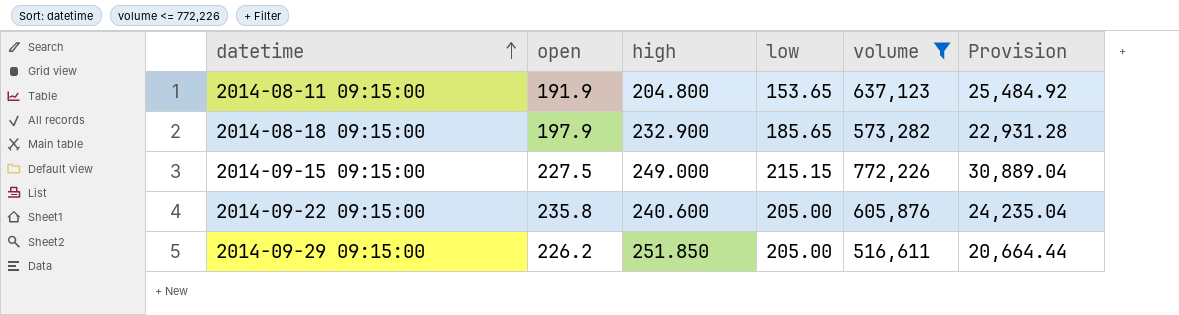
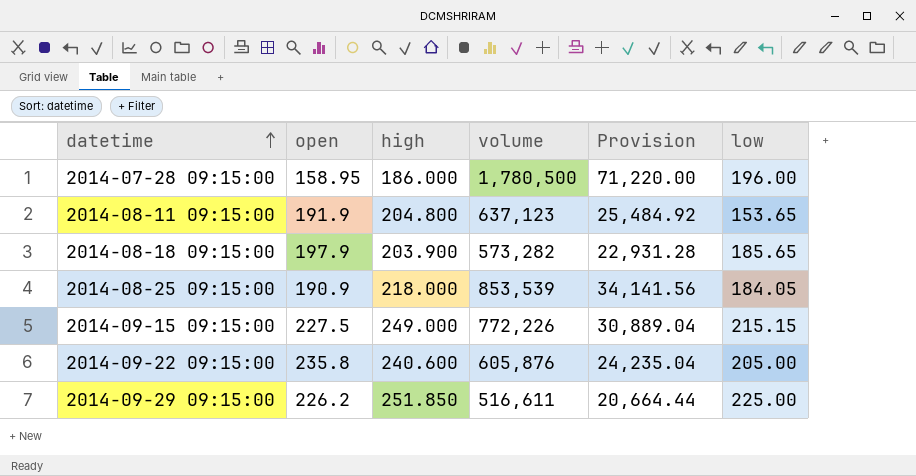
filter: volume <= 772,226 -> none
column low | position: 4 -> 6
2014-08-18 09:15:00 | high: 232.900 -> 203.900
2014-09-29 09:15:00 | low: 205.00 -> 225.00

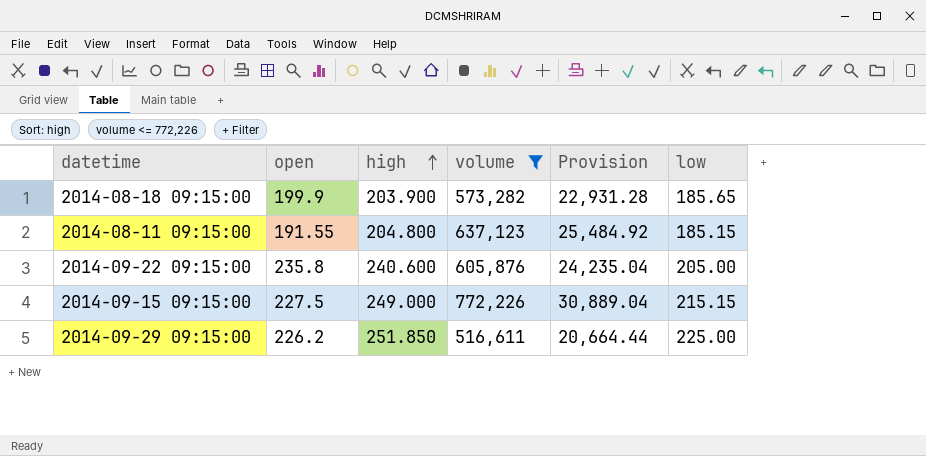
filter: none -> volume <= 772,226
row order: datetime ascending -> high ascending
2014-08-18 09:15:00 | open: 197.9 -> 199.9
2014-08-11 09:15:00 | open: 191.9 -> 191.55
2014-08-11 09:15:00 | low: 153.65 -> 185.15

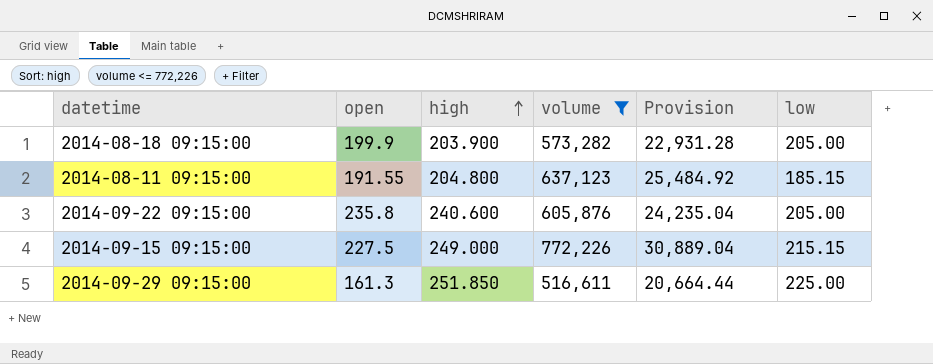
2014-08-18 09:15:00 | low: 185.65 -> 205.00
2014-09-29 09:15:00 | open: 226.2 -> 161.3

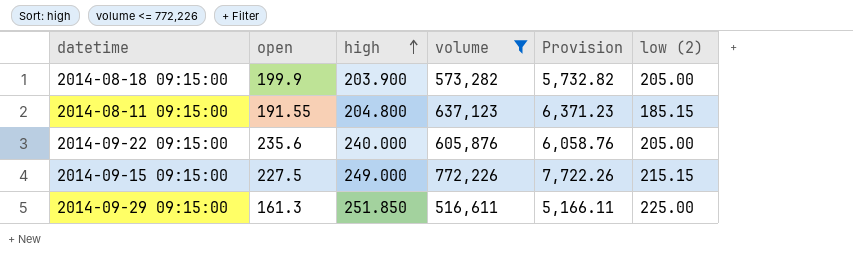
column Provision | formula: [volume] * 0.04 -> [volume] * 0.01
column name: low -> low (2)
2014-09-22 09:15:00 | open: 235.8 -> 235.6
2014-09-22 09:15:00 | high: 240.600 -> 240.000

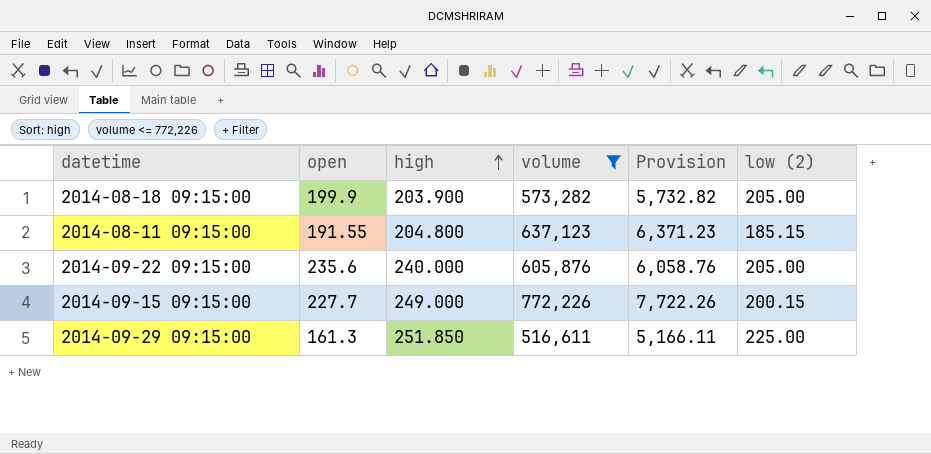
2014-09-15 09:15:00 | open: 227.5 -> 227.7
2014-09-15 09:15:00 | low (2): 215.15 -> 200.15

